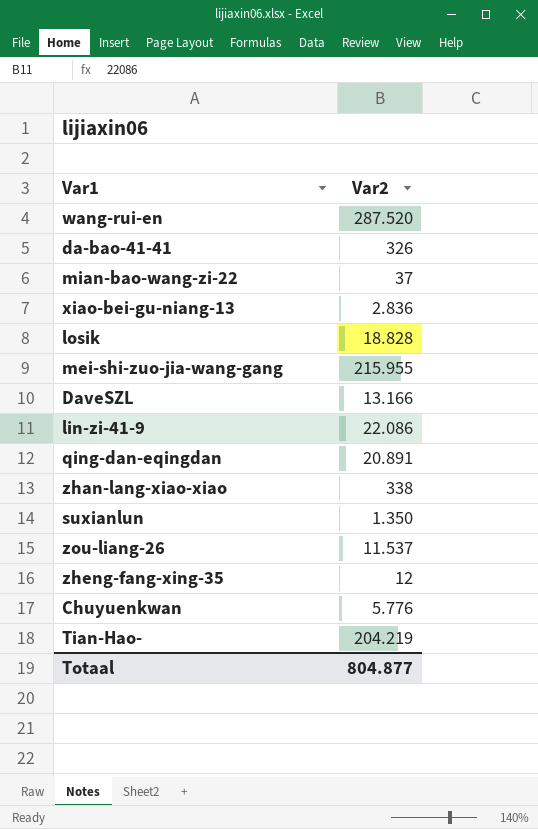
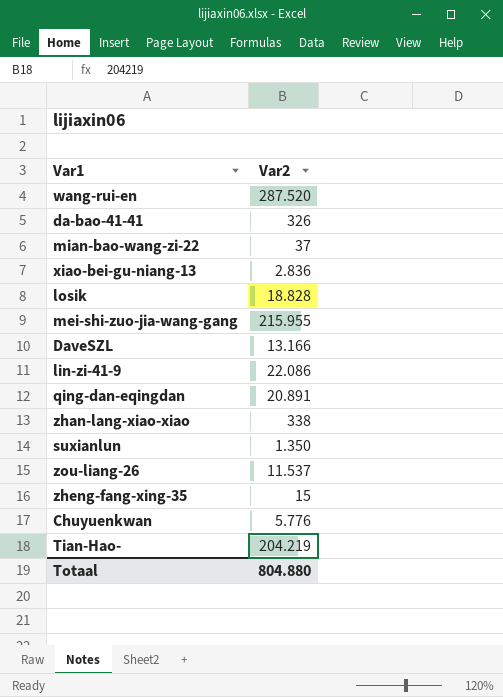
zheng-fang-xing-35 | Var2: 12 -> 15
Totaal | Var2: 804.877 -> 804.880

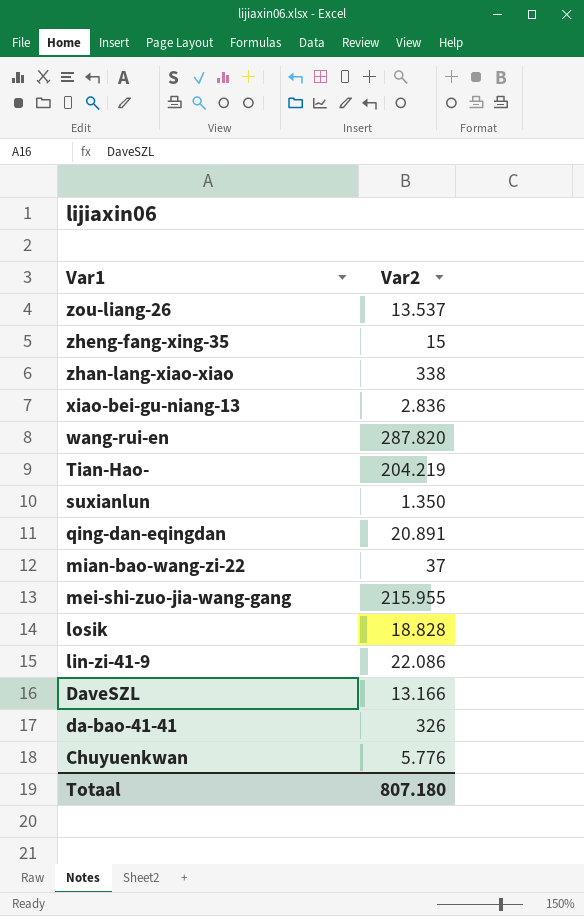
row order: none -> Var1 descending
zou-liang-26 | Var2: 11.537 -> 13.537
wang-rui-en | Var2: 287.520 -> 287.820
Totaal | Var2: 804.880 -> 807.180

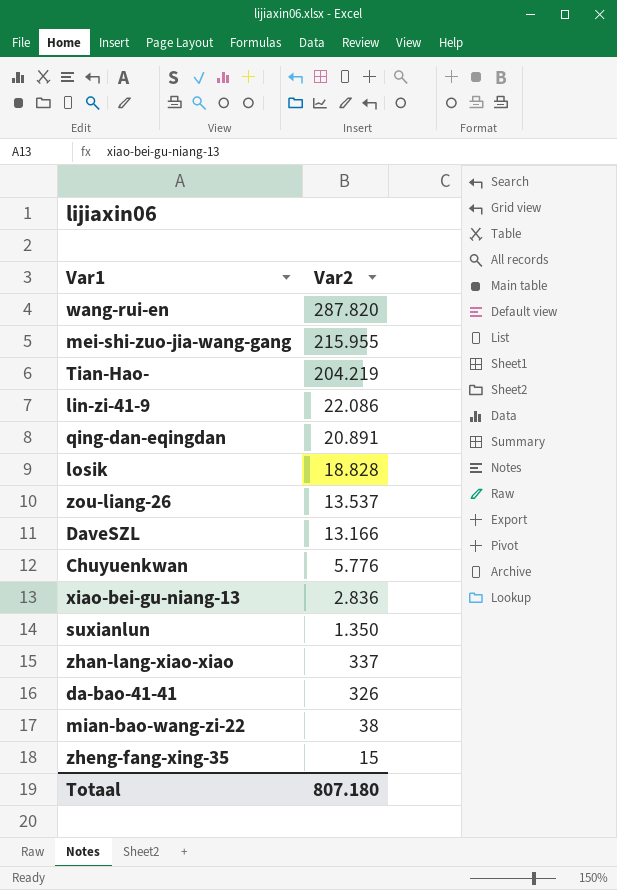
row order: Var1 descending -> Var2 descending
zhan-lang-xiao-xiao | Var2: 338 -> 337
mian-bao-wang-zi-22 | Var2: 37 -> 38

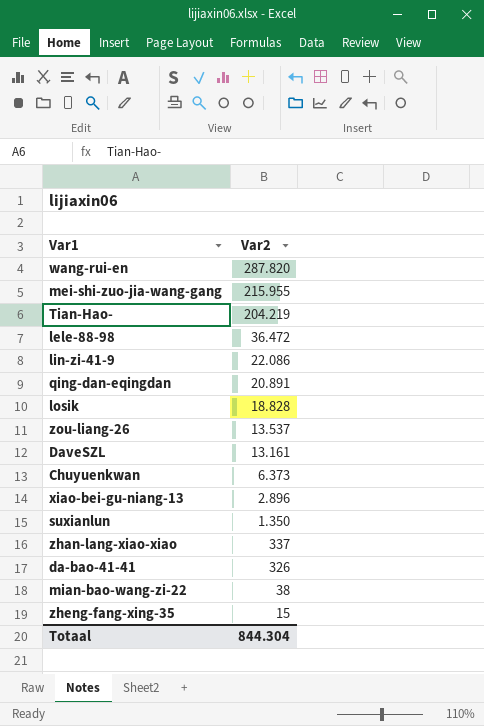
row lele-88-98: none -> 36.472
DaveSZL | Var2: 13.166 -> 13.161
Chuyuenkwan | Var2: 5.776 -> 6.373
xiao-bei-gu-niang-13 | Var2: 2.836 -> 2.896
Totaal | Var2: 807.180 -> 844.304

